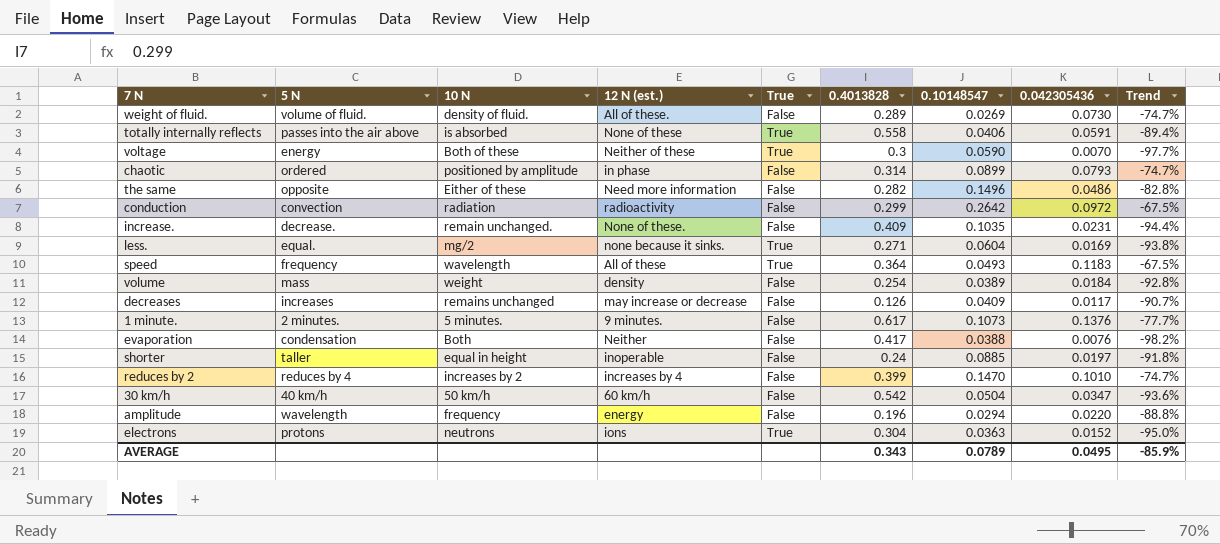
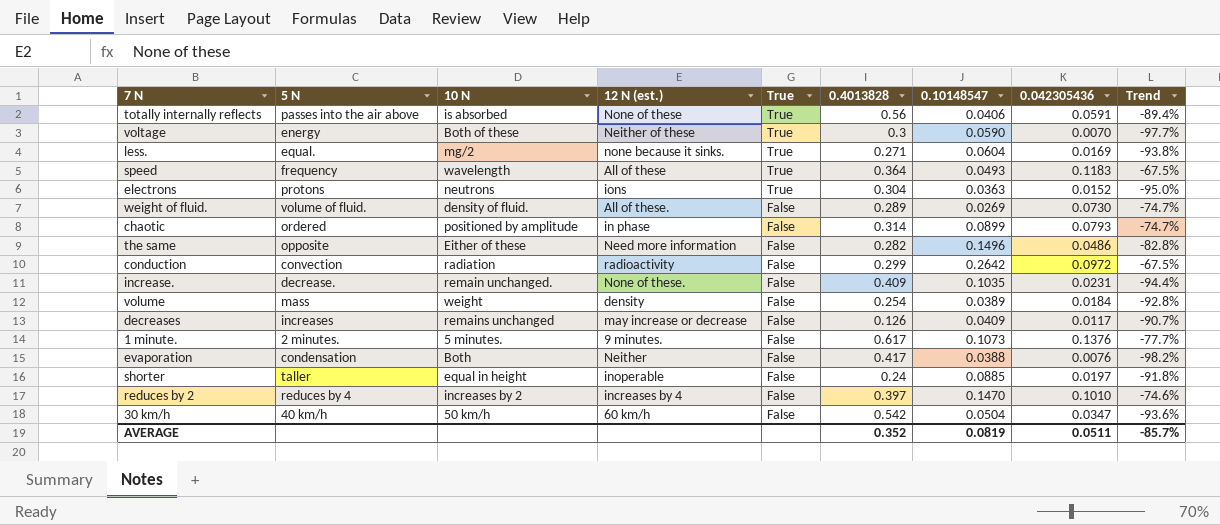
row order: none -> True descending
row amplitude: wavelength | frequency | energy | False | 0.196 | 0.0294 | 0.0220 | -88.8% -> none
totally internally reflects | 0.4013828: 0.558 -> 0.56
reduces by 2 | 0.4013828: 0.399 -> 0.397
reduces by 2 | Trend: -74.7% -> -74.6%
AVERAGE | 0.4013828: 0.343 -> 0.352
AVERAGE | 0.10148547: 0.0789 -> 0.0819
AVERAGE | 0.042305436: 0.0495 -> 0.0511
AVERAGE | Trend: -85.9% -> -85.7%

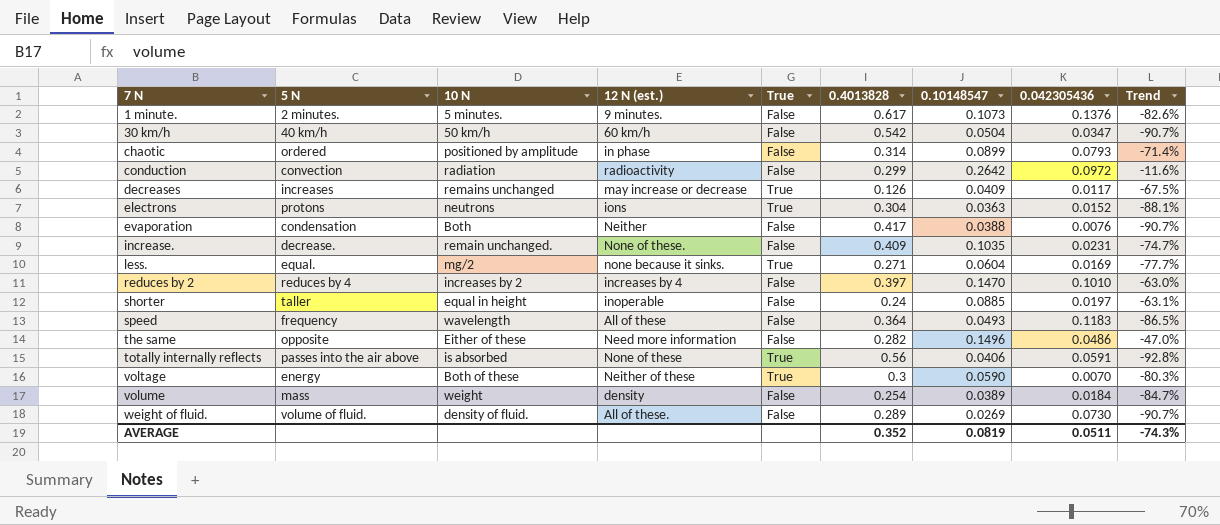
row order: True descending -> 7 N ascending
column Trend | formula: ([0.042305436] - [0.4013828]) / [0.4013828] -> ([0.10148547] - [0.4013828]) / [0.4013828]
decreases | True: False -> True
speed | True: True -> False
AVERAGE | Trend: -85.7% -> -74.3%

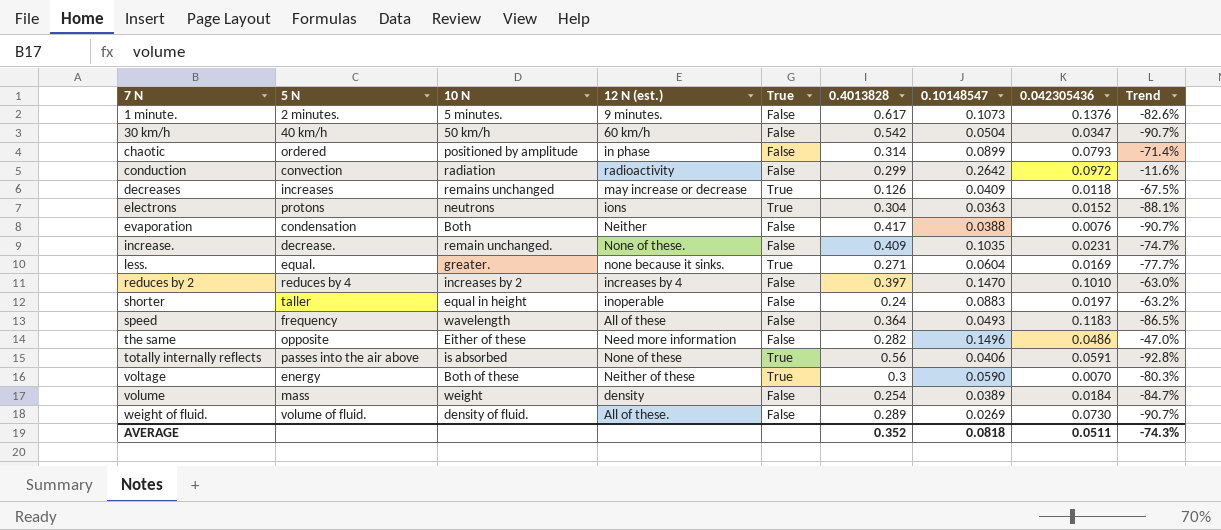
decreases | 0.042305436: 0.0117 -> 0.0118
less. | 10 N: mg/2 -> greater.
shorter | 0.10148547: 0.0885 -> 0.0883
shorter | Trend: -63.1% -> -63.2%
AVERAGE | 0.10148547: 0.0819 -> 0.0818

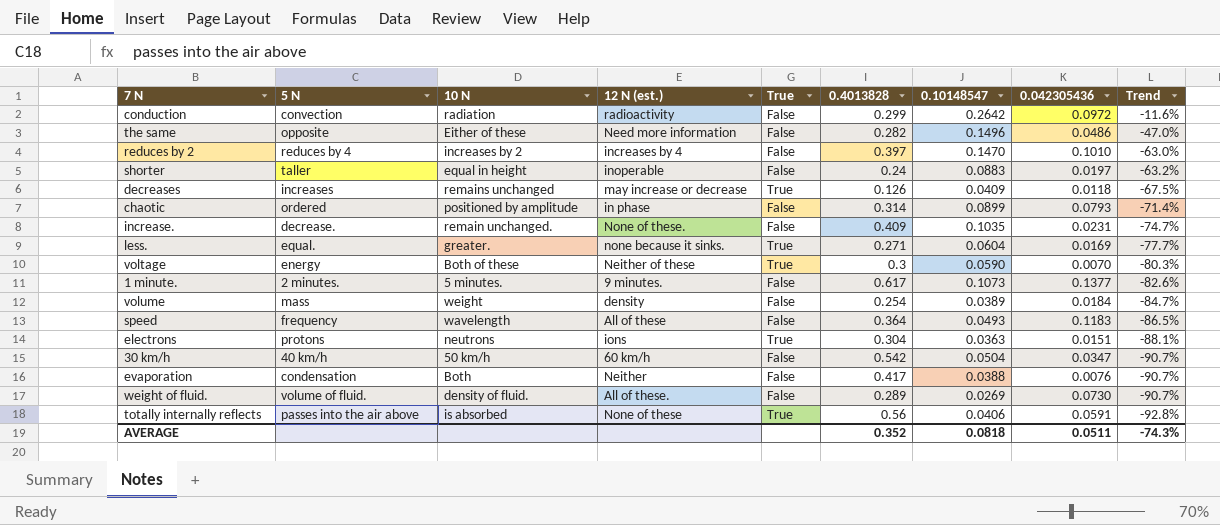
row order: 7 N ascending -> Trend descending
1 minute. | 0.042305436: 0.1376 -> 0.1377
electrons | 0.042305436: 0.0152 -> 0.0151

